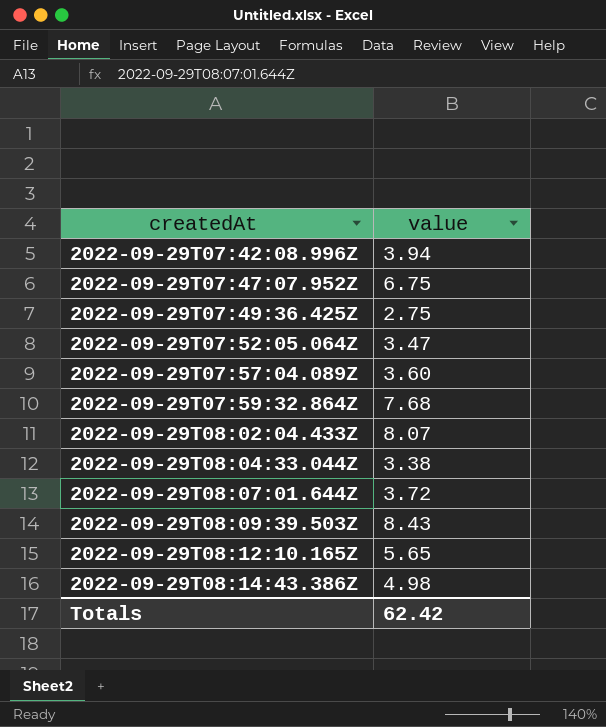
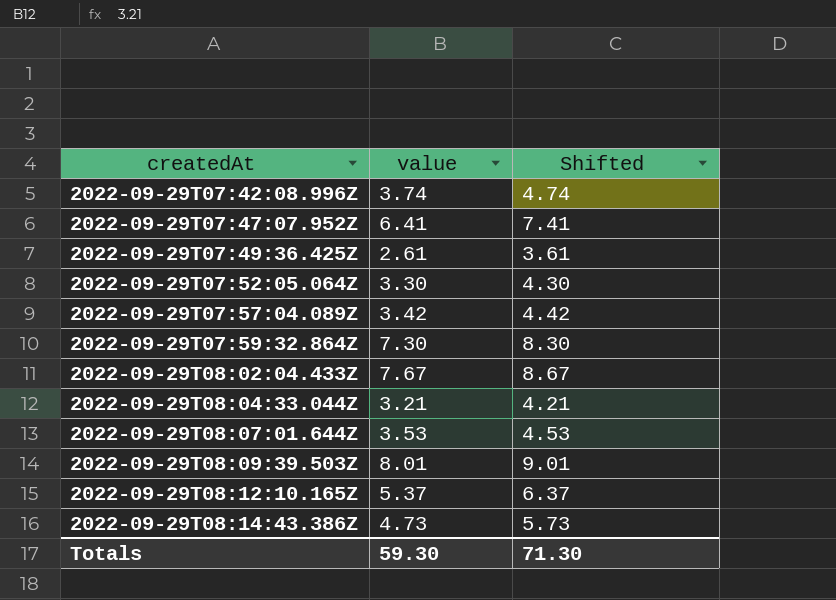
column Shifted | formula: none -> [value] + 1
2022-09-29T07:42:08.996Z | value: 3.94 -> 3.74
2022-09-29T07:47:07.952Z | value: 6.75 -> 6.41
2022-09-29T07:49:36.425Z | value: 2.75 -> 2.61
2022-09-29T07:52:05.064Z | value: 3.47 -> 3.30
2022-09-29T07:57:04.089Z | value: 3.60 -> 3.42
2022-09-29T07:59:32.864Z | value: 7.68 -> 7.30
2022-09-29T08:02:04.433Z | value: 8.07 -> 7.67
2022-09-29T08:04:33.044Z | value: 3.38 -> 3.21
2022-09-29T08:07:01.644Z | value: 3.72 -> 3.53
2022-09-29T08:09:39.503Z | value: 8.43 -> 8.01
2022-09-29T08:12:10.165Z | value: 5.65 -> 5.37
2022-09-29T08:14:43.386Z | value: 4.98 -> 4.73
Totals | value: 62.42 -> 59.30

